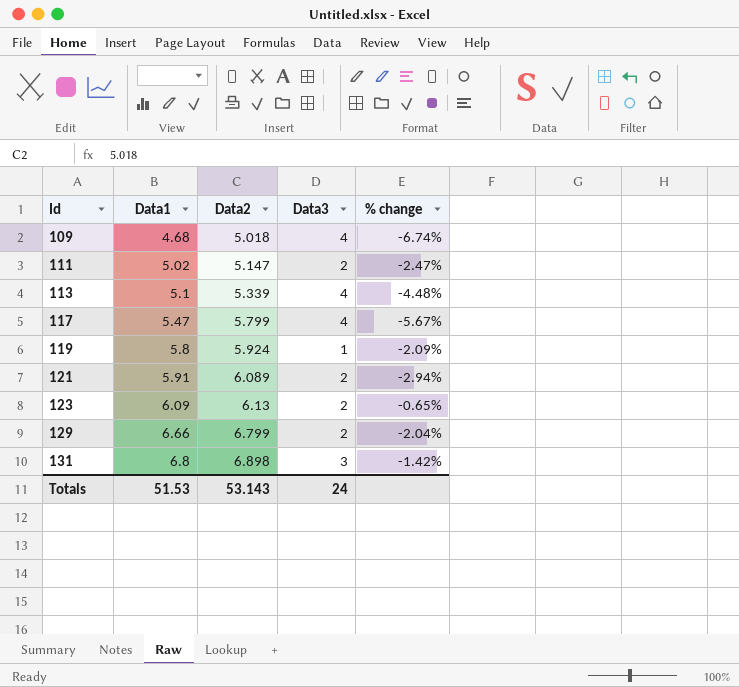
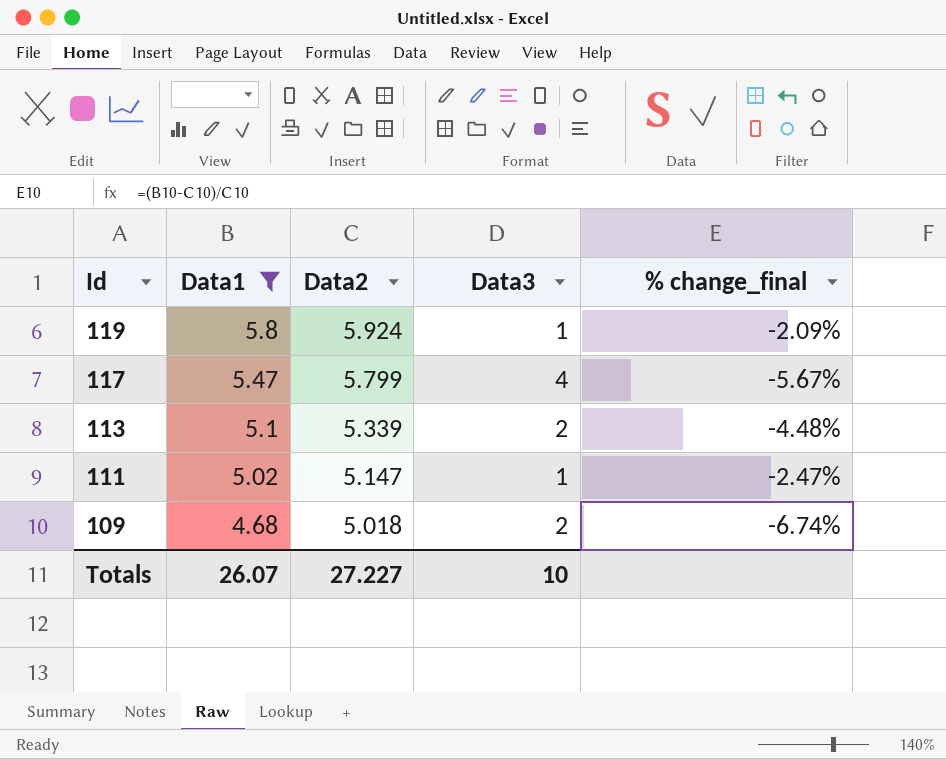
filter: none -> Data1 <= 5.8
row order: Id ascending -> Id descending
column name: % change -> % change_final
113 | Data3: 4 -> 2
111 | Data3: 2 -> 1
109 | Data3: 4 -> 2
Totals | Data1: 51.53 -> 26.07
Totals | Data2: 53.143 -> 27.227
Totals | Data3: 24 -> 10

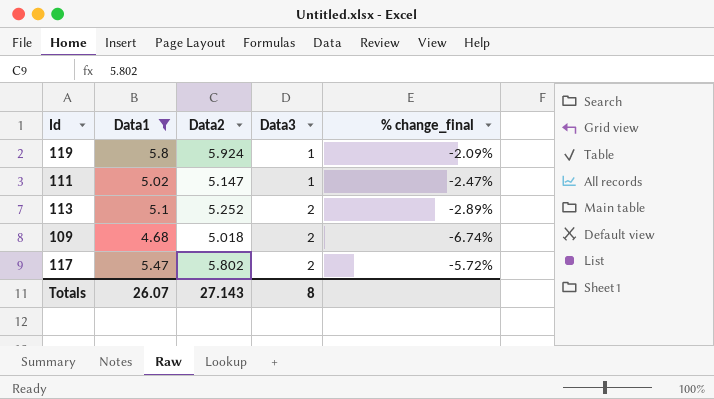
row order: Id descending -> Data3 ascending
113 | Data2: 5.339 -> 5.252
113 | % change_final: -4.48% -> -2.89%
117 | Data2: 5.799 -> 5.802
117 | Data3: 4 -> 2
117 | % change_final: -5.67% -> -5.72%
Totals | Data2: 27.227 -> 27.143
Totals | Data3: 10 -> 8

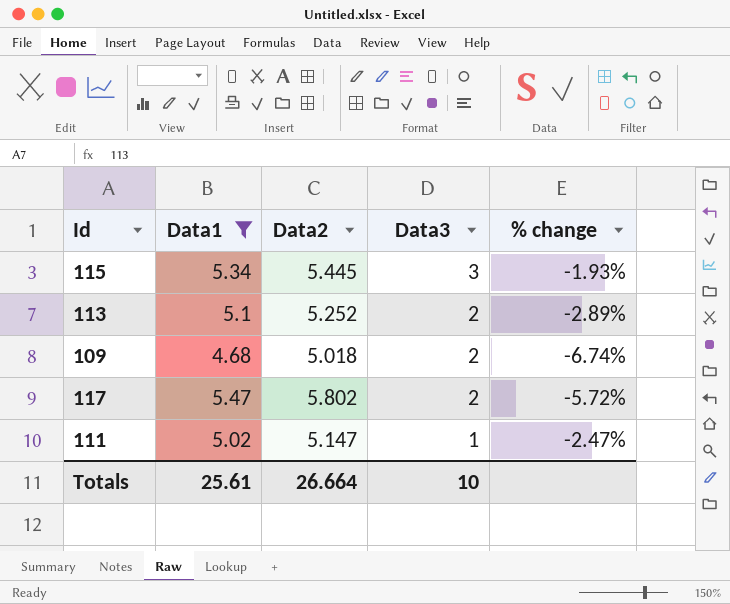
row order: Data3 ascending -> Data3 descending
column name: % change_final -> % change
row 119: 5.8 | 5.924 | 1 | -2.09% -> none
row 115: none -> 5.34 | 5.445 | 3 | -1.93%
Totals | Data1: 26.07 -> 25.61
Totals | Data2: 27.143 -> 26.664
Totals | Data3: 8 -> 10

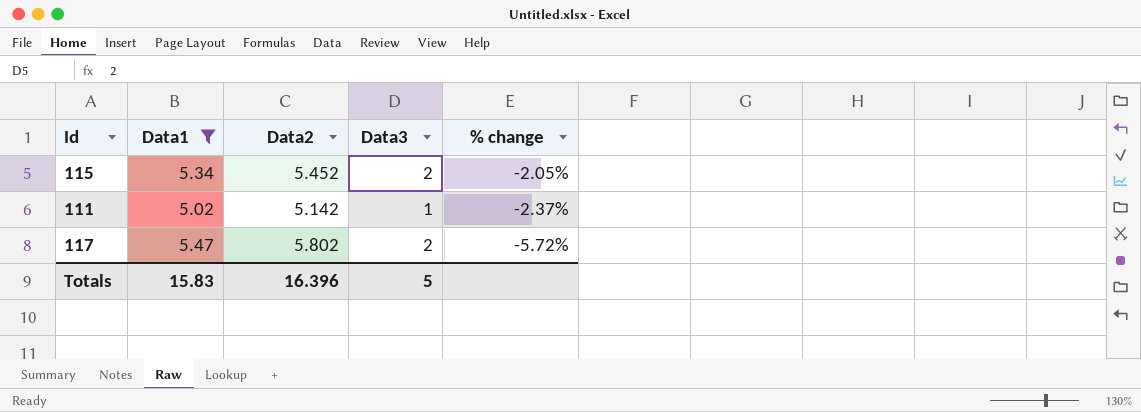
row order: Data3 descending -> % change descending
row 113: 5.1 | 5.252 | 2 | -2.89% -> none
row 109: 4.68 | 5.018 | 2 | -6.74% -> none
115 | Data2: 5.445 -> 5.452
115 | Data3: 3 -> 2
115 | % change: -1.93% -> -2.05%
111 | Data2: 5.147 -> 5.142
111 | % change: -2.47% -> -2.37%
Totals | Data1: 25.61 -> 15.83
Totals | Data2: 26.664 -> 16.396
Totals | Data3: 10 -> 5

